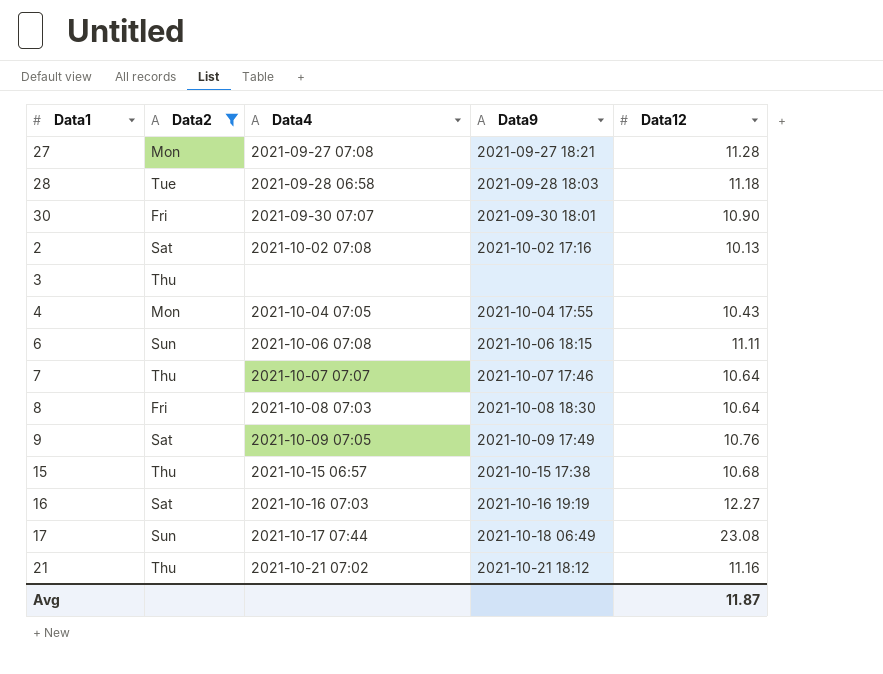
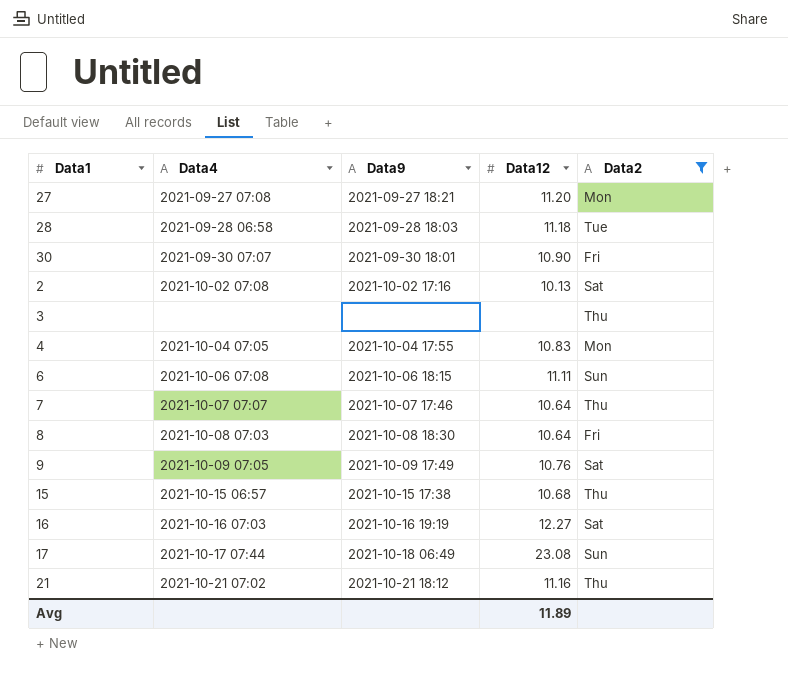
column Data2 | position: 2 -> 5
27 | Data12: 11.28 -> 11.20
4 | Data12: 10.43 -> 10.83
Avg | Data12: 11.87 -> 11.89

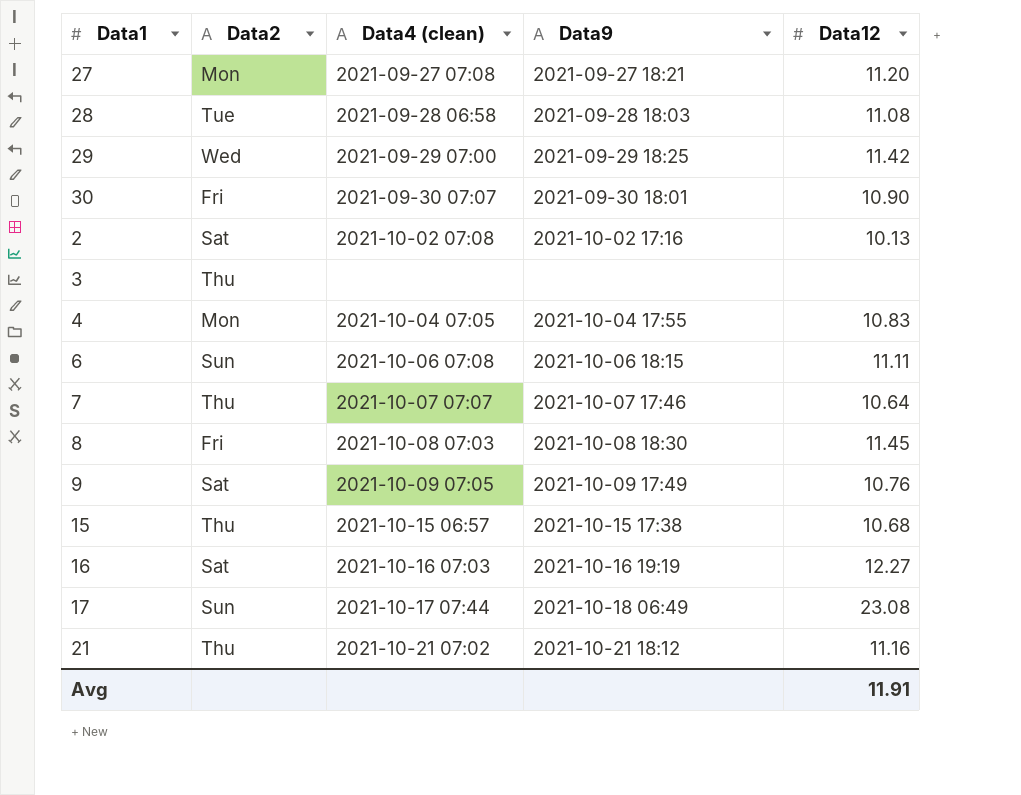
filter: Data2 != Wed -> none
column Data2 | position: 5 -> 2
column name: Data4 -> Data4 (clean)
28 | Data12: 11.18 -> 11.08
8 | Data12: 10.64 -> 11.45
Avg | Data12: 11.89 -> 11.91

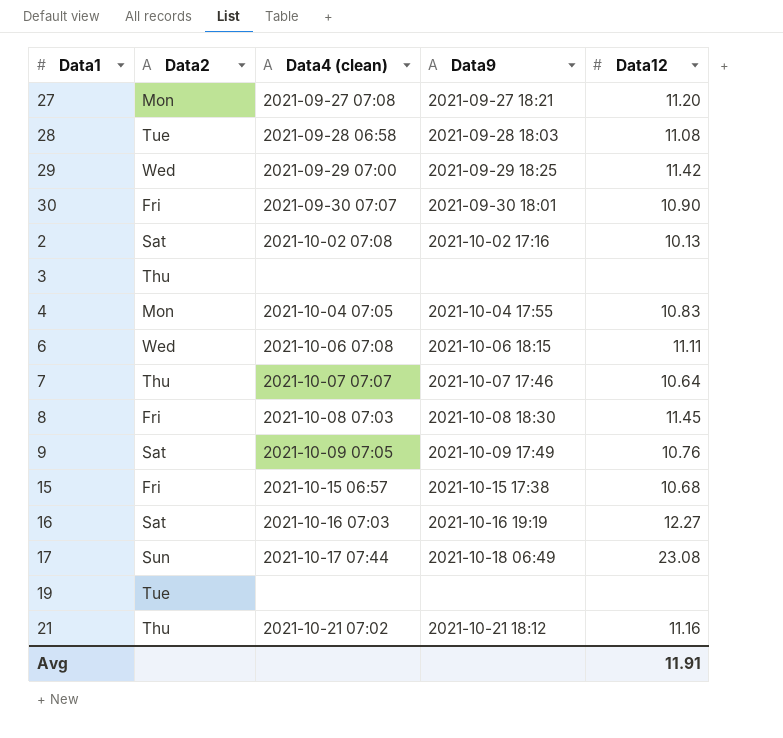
6 | Data2: Sun -> Wed
15 | Data2: Thu -> Fri
row 19: none -> Tue | none | none | none

